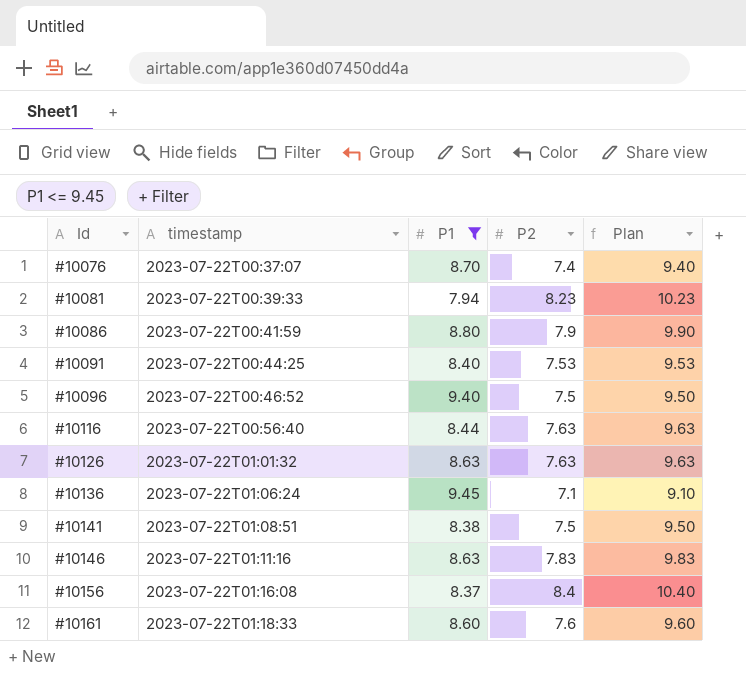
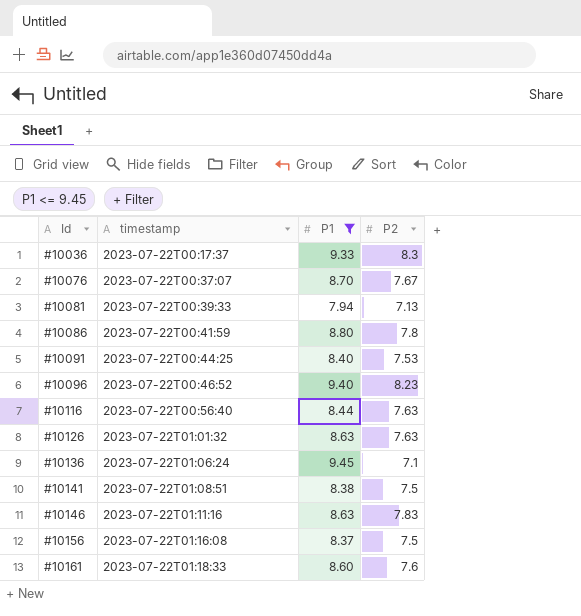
column Plan | formula: [P2] + 2 -> none
row #10036: none -> 2023-07-22T00:17:37 | 9.33 | 8.3
#10076 | P2: 7.4 -> 7.67
#10081 | P2: 8.23 -> 7.13
#10086 | P2: 7.9 -> 7.8
#10096 | P2: 7.5 -> 8.23
#10156 | P2: 8.4 -> 7.5

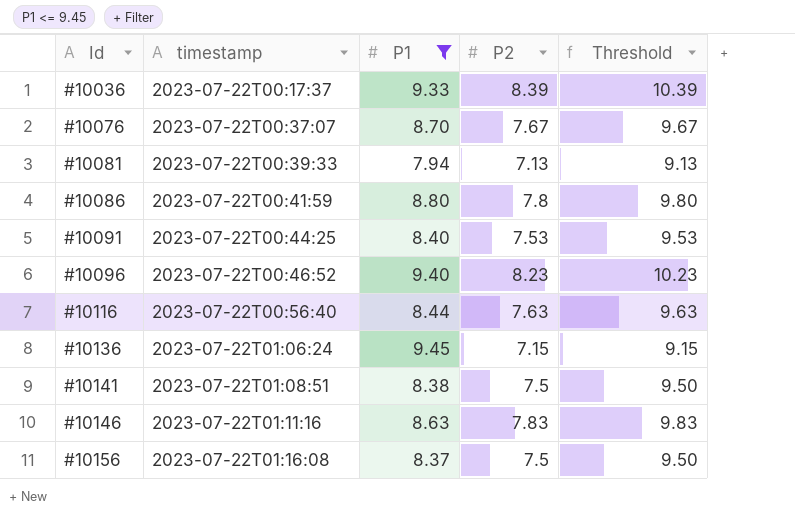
column Threshold | formula: none -> [P2] + 2
row #10126: 2023-07-22T01:01:32 | 8.63 | 7.63 -> none
row #10161: 2023-07-22T01:18:33 | 8.60 | 7.6 -> none
#10036 | P2: 8.3 -> 8.39
#10136 | P2: 7.1 -> 7.15

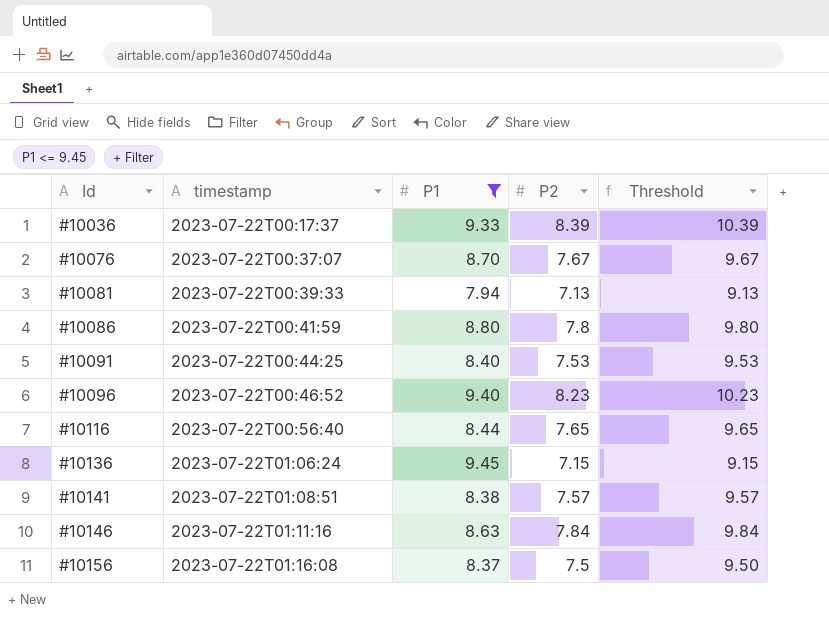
#10116 | P2: 7.63 -> 7.65
#10116 | Threshold: 9.63 -> 9.65
#10141 | P2: 7.5 -> 7.57
#10141 | Threshold: 9.50 -> 9.57
#10146 | P2: 7.83 -> 7.84
#10146 | Threshold: 9.83 -> 9.84

